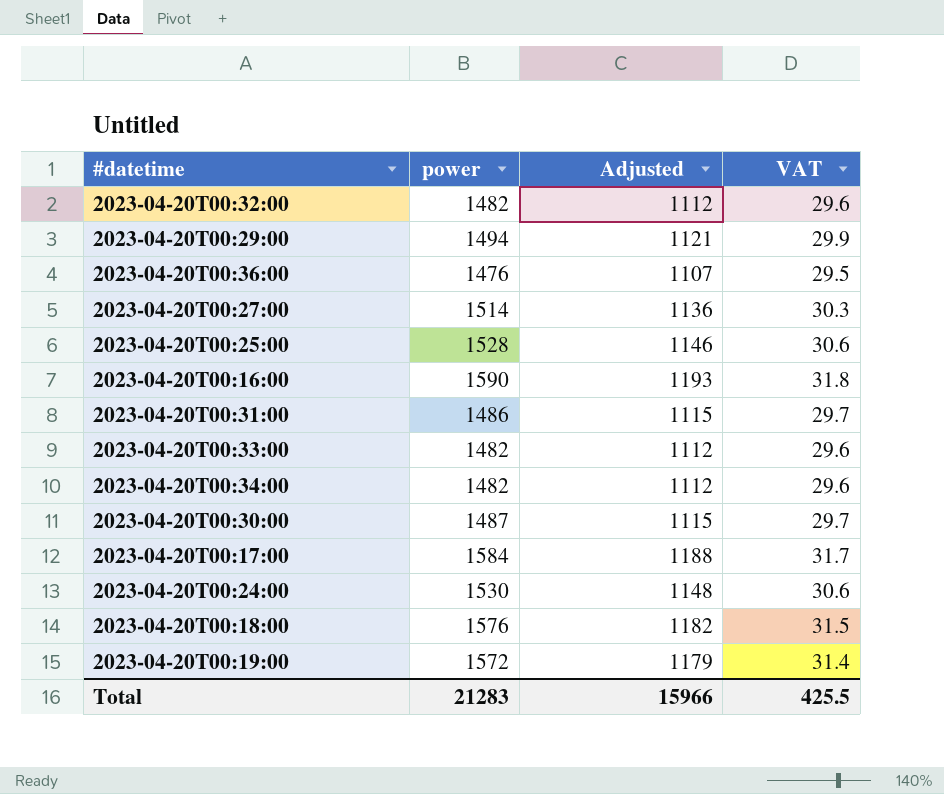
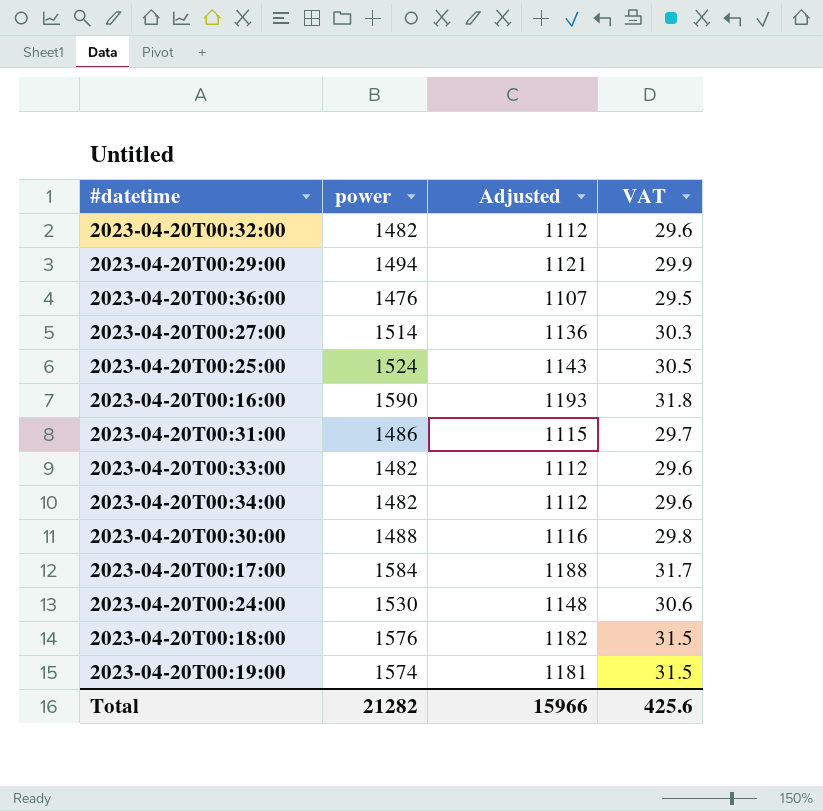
2023-04-20T00:25:00 | power: 1528 -> 1524
2023-04-20T00:25:00 | Adjusted: 1146 -> 1143
2023-04-20T00:25:00 | VAT: 30.6 -> 30.5
2023-04-20T00:30:00 | power: 1487 -> 1488
2023-04-20T00:30:00 | Adjusted: 1115 -> 1116
2023-04-20T00:30:00 | VAT: 29.7 -> 29.8
2023-04-20T00:19:00 | power: 1572 -> 1574
2023-04-20T00:19:00 | Adjusted: 1179 -> 1181
2023-04-20T00:19:00 | VAT: 31.4 -> 31.5
Total | power: 21283 -> 21282
Total | VAT: 425.5 -> 425.6

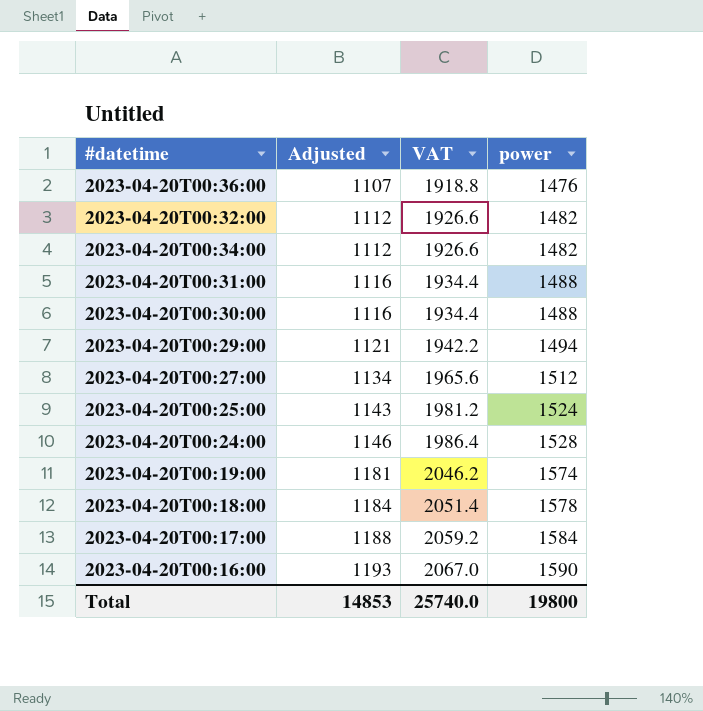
row order: none -> Adjusted ascending
column VAT | formula: [power] * 0.02 -> [power] * 1.3
column power | position: 2 -> 4
row 2023-04-20T00:33:00: 1482 | 1112 | 29.6 -> none
2023-04-20T00:31:00 | Adjusted: 1115 -> 1116
2023-04-20T00:31:00 | power: 1486 -> 1488
2023-04-20T00:27:00 | Adjusted: 1136 -> 1134
2023-04-20T00:27:00 | power: 1514 -> 1512
2023-04-20T00:24:00 | Adjusted: 1148 -> 1146
2023-04-20T00:24:00 | power: 1530 -> 1528
2023-04-20T00:18:00 | Adjusted: 1182 -> 1184
2023-04-20T00:18:00 | power: 1576 -> 1578
Total | Adjusted: 15966 -> 14853
Total | VAT: 425.6 -> 25740.0
Total | power: 21282 -> 19800

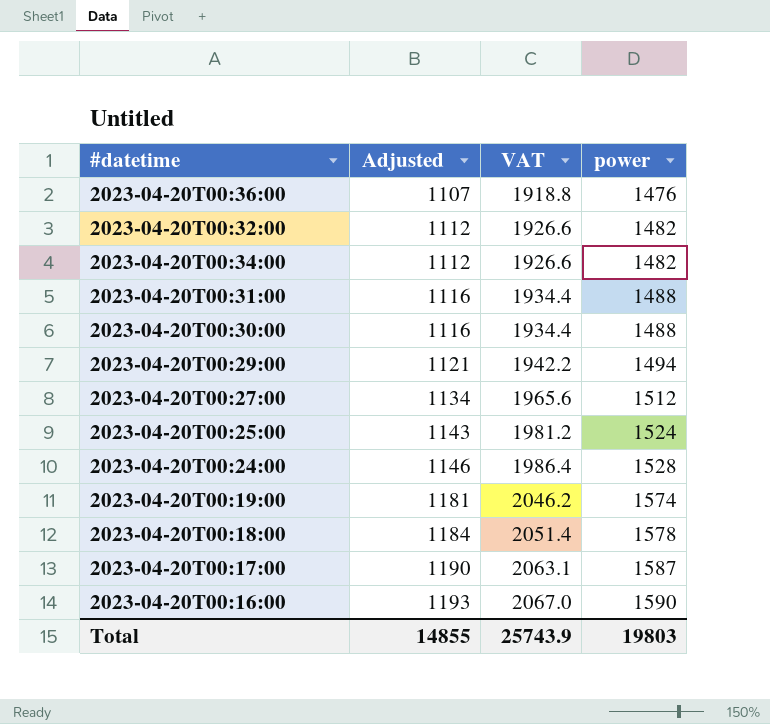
2023-04-20T00:17:00 | Adjusted: 1188 -> 1190
2023-04-20T00:17:00 | VAT: 2059.2 -> 2063.1
2023-04-20T00:17:00 | power: 1584 -> 1587
Total | Adjusted: 14853 -> 14855
Total | VAT: 25740.0 -> 25743.9
Total | power: 19800 -> 19803

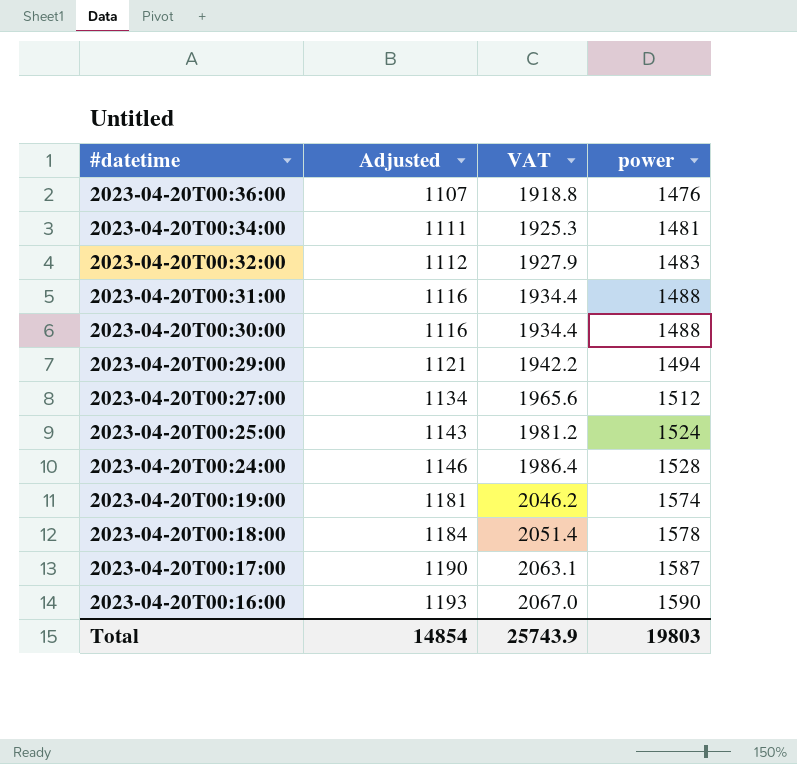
row order: Adjusted ascending -> #datetime descending
2023-04-20T00:34:00 | Adjusted: 1112 -> 1111
2023-04-20T00:34:00 | VAT: 1926.6 -> 1925.3
2023-04-20T00:34:00 | power: 1482 -> 1481
2023-04-20T00:32:00 | VAT: 1926.6 -> 1927.9
2023-04-20T00:32:00 | power: 1482 -> 1483
Total | Adjusted: 14855 -> 14854

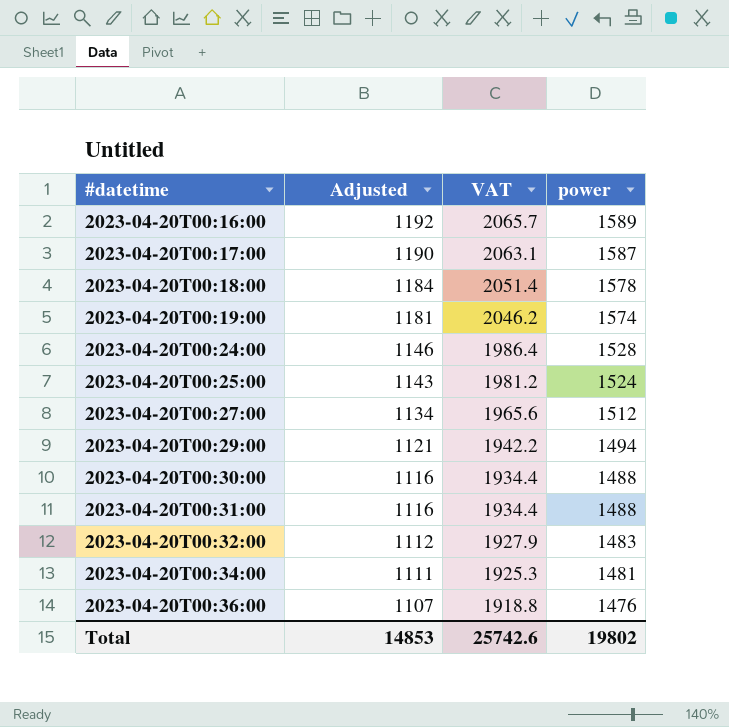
row order: #datetime descending -> #datetime ascending
2023-04-20T00:16:00 | Adjusted: 1193 -> 1192
2023-04-20T00:16:00 | VAT: 2067.0 -> 2065.7
2023-04-20T00:16:00 | power: 1590 -> 1589
Total | Adjusted: 14854 -> 14853
Total | VAT: 25743.9 -> 25742.6
Total | power: 19803 -> 19802

